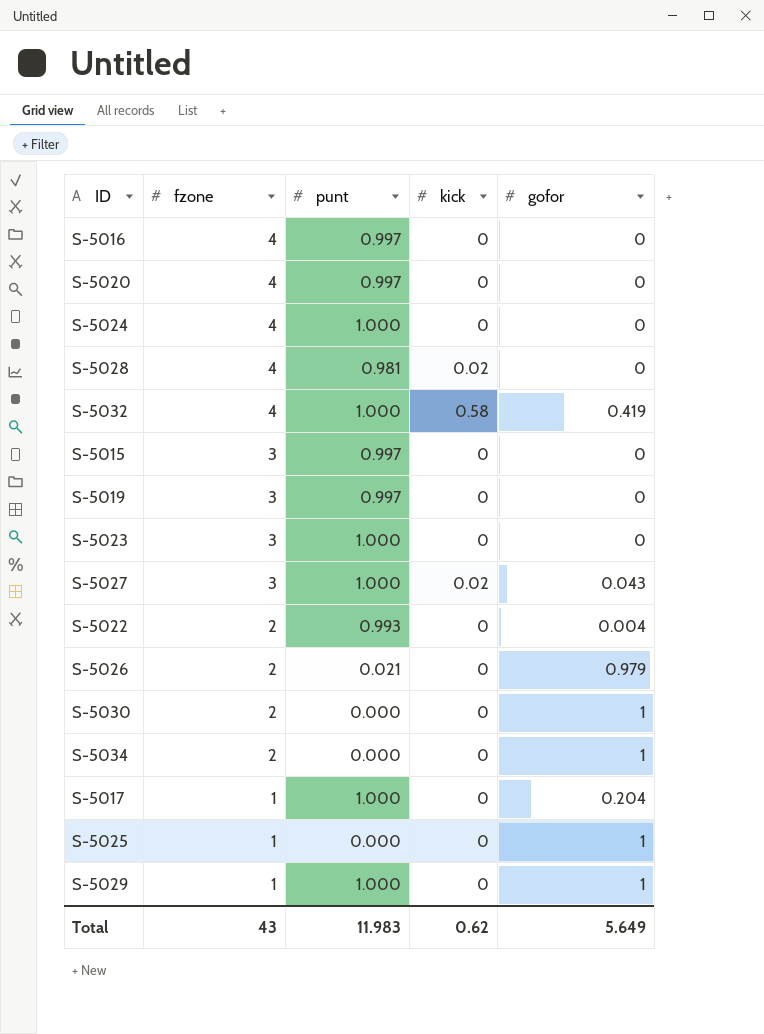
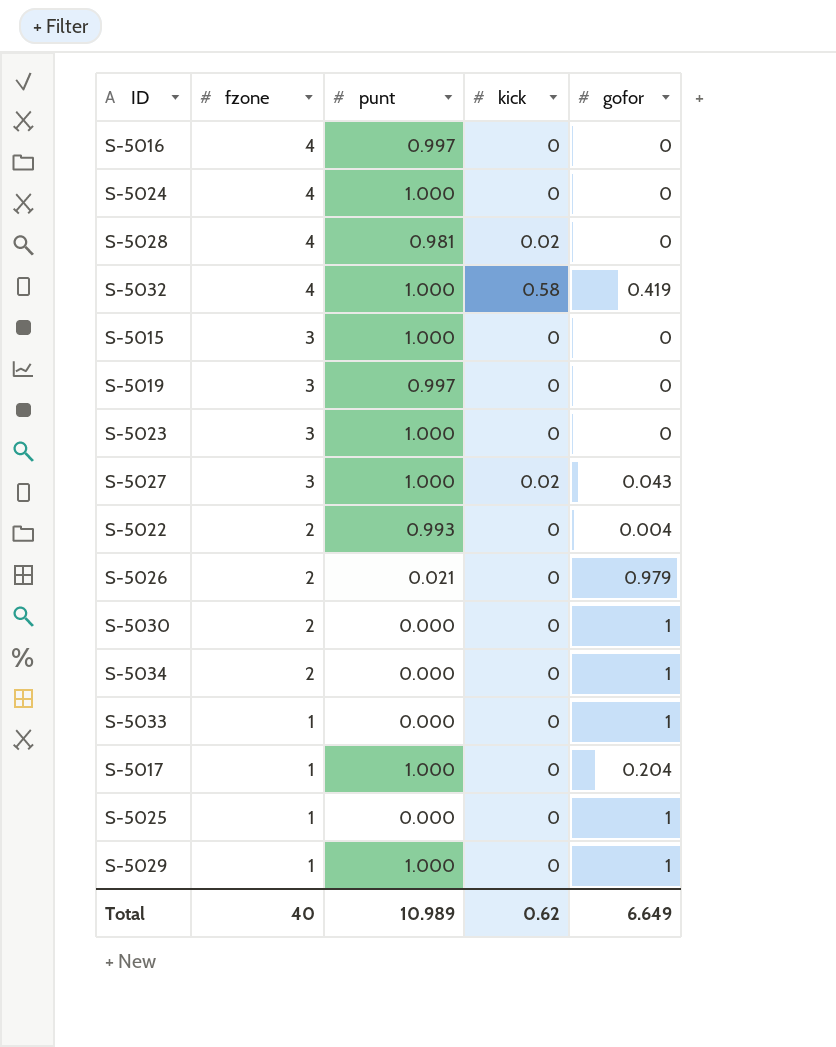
row S-5020: 4 | 0.997 | 0 | 0 -> none
S-5015 | punt: 0.997 -> 1.000
row S-5033: none -> 1 | 0.000 | 0 | 1
Total | fzone: 43 -> 40
Total | punt: 11.983 -> 10.989
Total | gofor: 5.649 -> 6.649

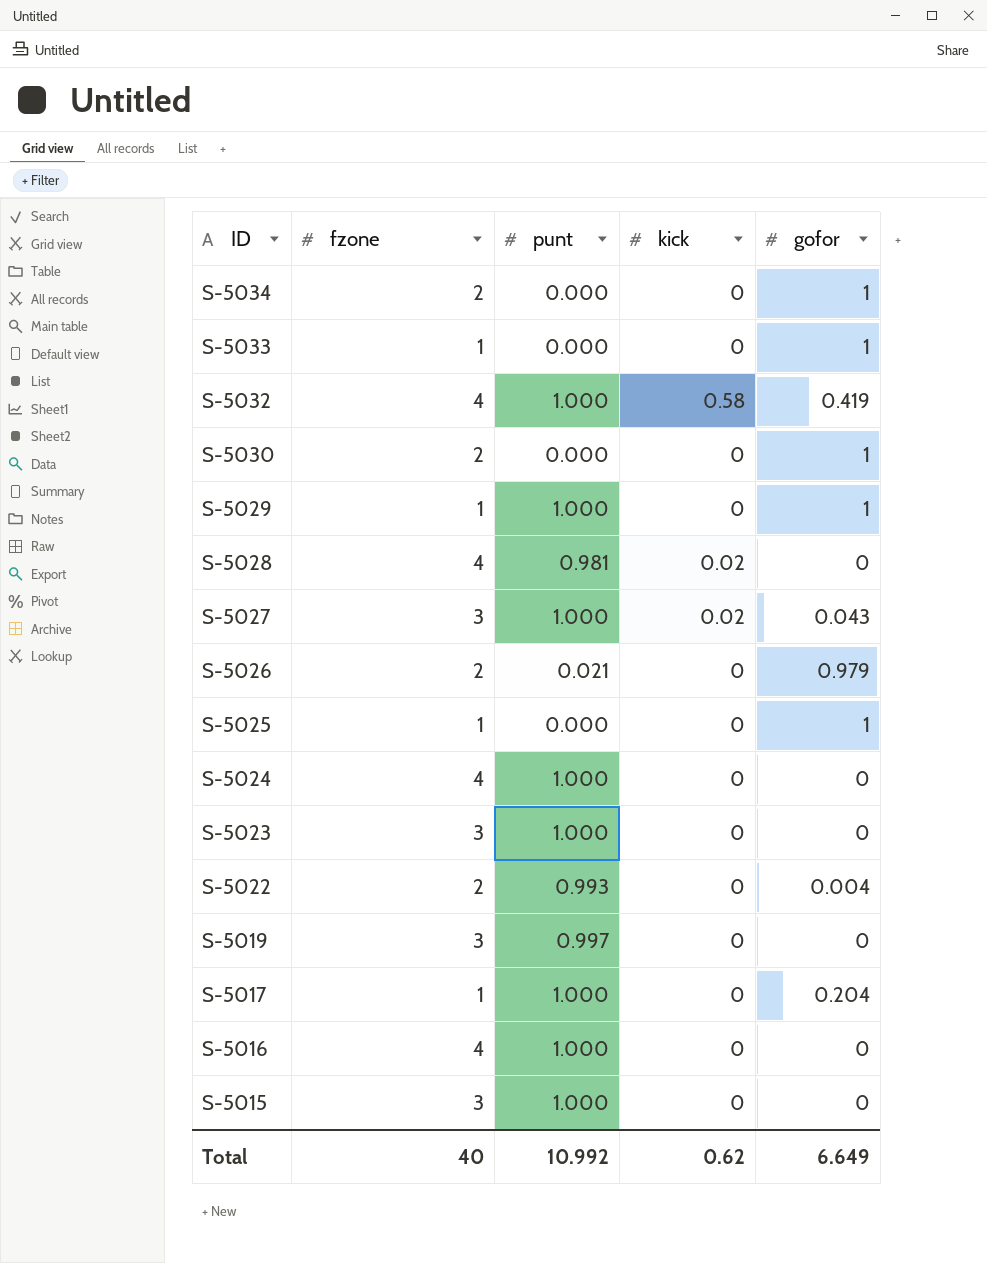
row order: fzone descending -> ID descending
S-5016 | punt: 0.997 -> 1.000
Total | punt: 10.989 -> 10.992

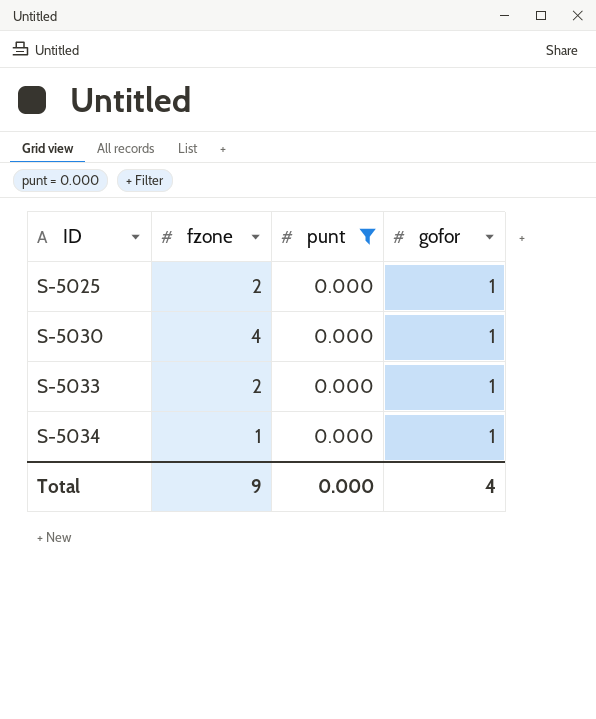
filter: none -> punt = 0.000
row order: ID descending -> ID ascending
column kick | position: 4 -> none
S-5025 | fzone: 1 -> 2
S-5030 | fzone: 2 -> 4
S-5033 | fzone: 1 -> 2
S-5034 | fzone: 2 -> 1
Total | fzone: 40 -> 9
Total | punt: 10.992 -> 0.000
Total | gofor: 6.649 -> 4

